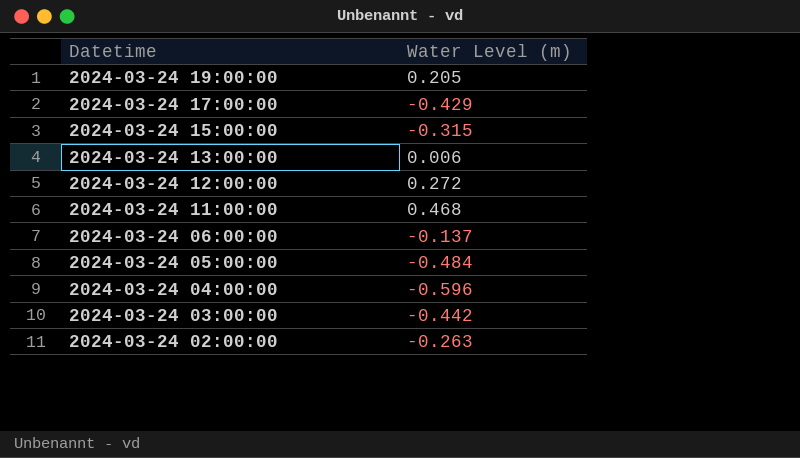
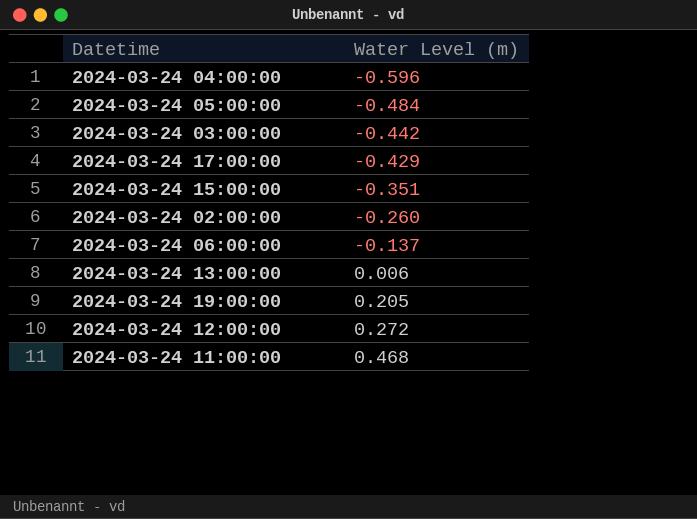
row order: Datetime descending -> Water Level (m) ascending
2024-03-24 15:00:00 | Water Level (m): -0.315 -> -0.351
2024-03-24 02:00:00 | Water Level (m): -0.263 -> -0.260

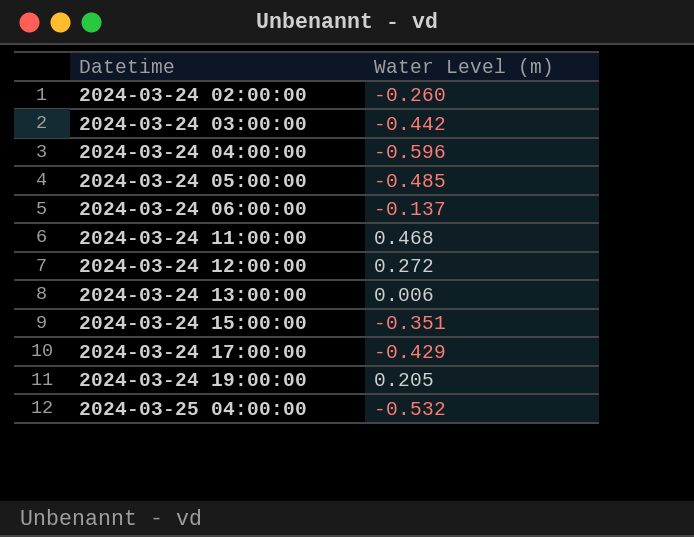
row order: Water Level (m) ascending -> Datetime ascending
2024-03-24 05:00:00 | Water Level (m): -0.484 -> -0.485
row 2024-03-25 04:00:00: none -> -0.532

